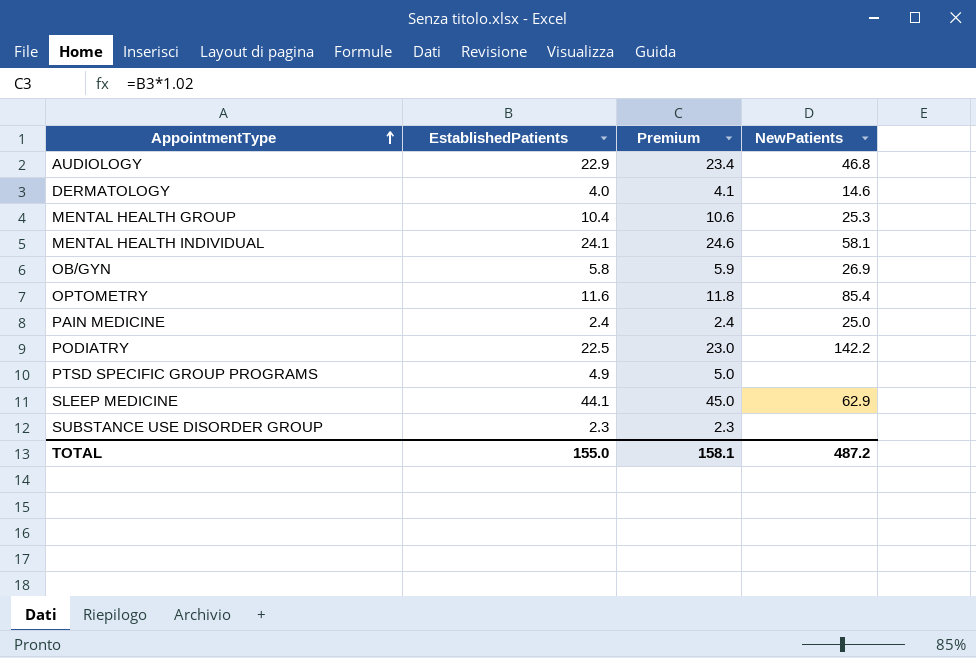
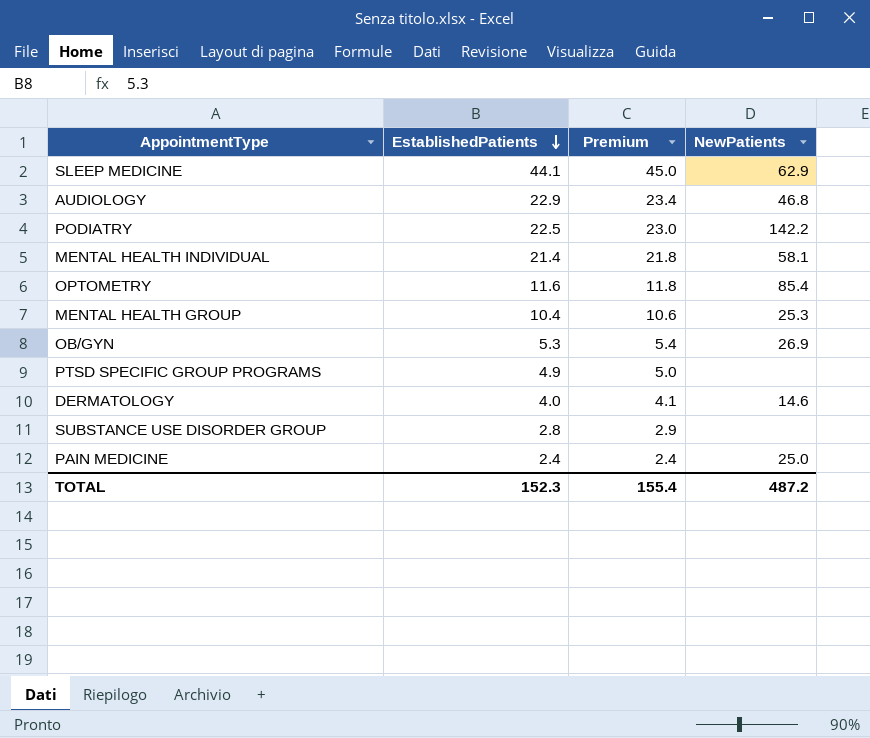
row order: AppointmentType ascending -> EstablishedPatients descending
MENTAL HEALTH INDIVIDUAL | EstablishedPatients: 24.1 -> 21.4
MENTAL HEALTH INDIVIDUAL | Premium: 24.6 -> 21.8
OB/GYN | EstablishedPatients: 5.8 -> 5.3
OB/GYN | Premium: 5.9 -> 5.4
SUBSTANCE USE DISORDER GROUP | EstablishedPatients: 2.3 -> 2.8
SUBSTANCE USE DISORDER GROUP | Premium: 2.3 -> 2.9
TOTAL | EstablishedPatients: 155.0 -> 152.3
TOTAL | Premium: 158.1 -> 155.4

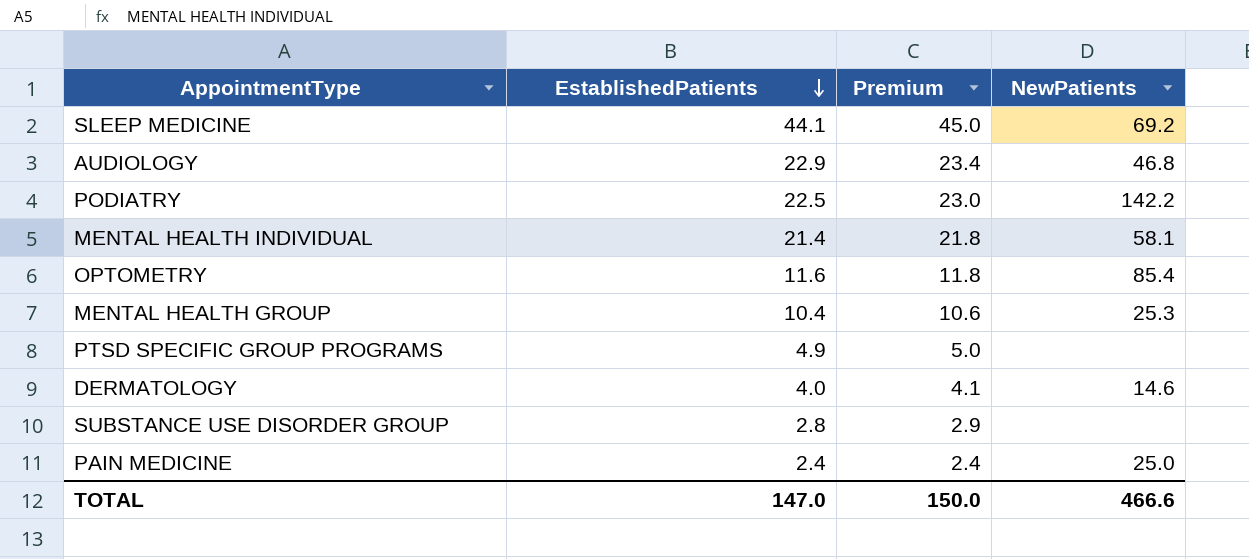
row OB/GYN: 5.3 | 5.4 | 26.9 -> none
SLEEP MEDICINE | NewPatients: 62.9 -> 69.2
TOTAL | EstablishedPatients: 152.3 -> 147.0
TOTAL | Premium: 155.4 -> 150.0
TOTAL | NewPatients: 487.2 -> 466.6

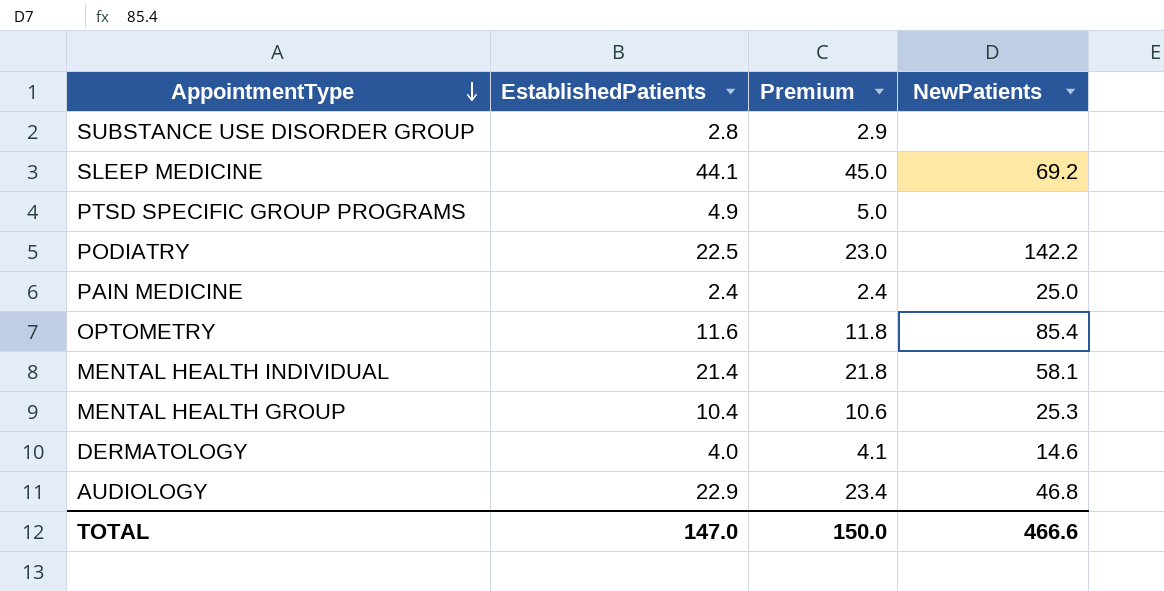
row order: EstablishedPatients descending -> AppointmentType descending

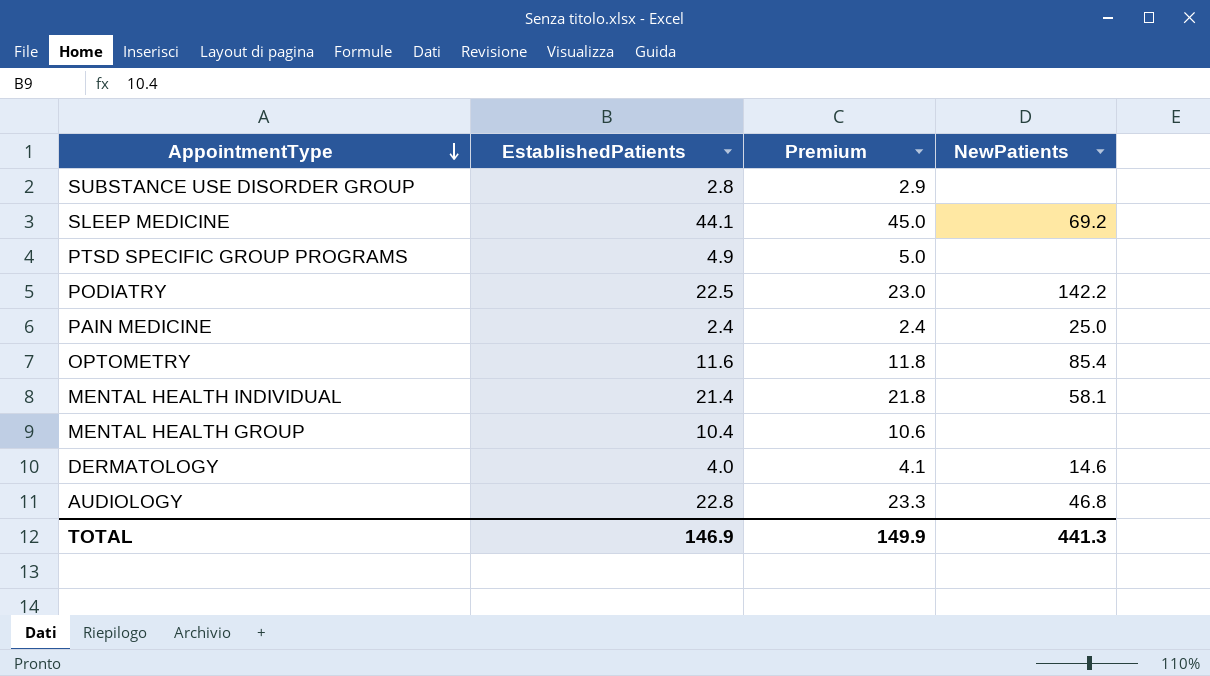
MENTAL HEALTH GROUP | NewPatients: 25.3 -> none
AUDIOLOGY | EstablishedPatients: 22.9 -> 22.8
AUDIOLOGY | Premium: 23.4 -> 23.3
TOTAL | EstablishedPatients: 147.0 -> 146.9
TOTAL | Premium: 150.0 -> 149.9
TOTAL | NewPatients: 466.6 -> 441.3

